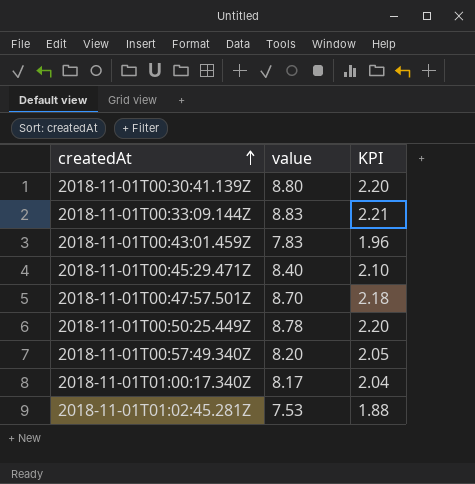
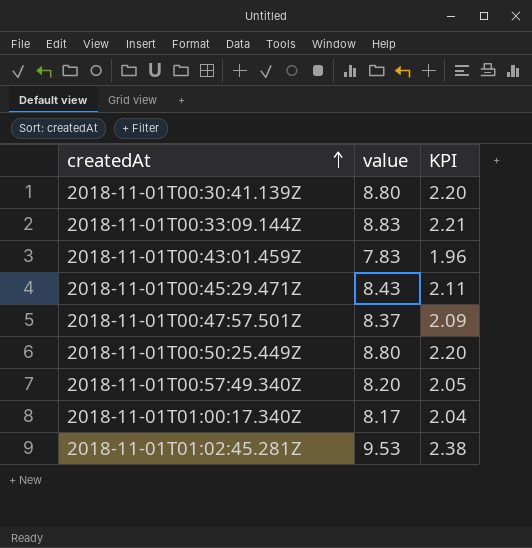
2018-11-01T00:45:29.471Z | value: 8.40 -> 8.43
2018-11-01T00:45:29.471Z | KPI: 2.10 -> 2.11
2018-11-01T00:47:57.501Z | value: 8.70 -> 8.37
2018-11-01T00:47:57.501Z | KPI: 2.18 -> 2.09
2018-11-01T00:50:25.449Z | value: 8.78 -> 8.80
2018-11-01T01:02:45.281Z | value: 7.53 -> 9.53
2018-11-01T01:02:45.281Z | KPI: 1.88 -> 2.38

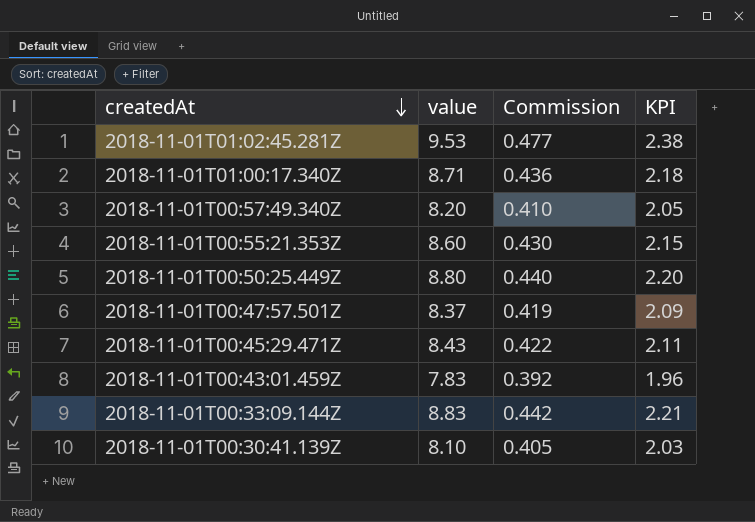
row order: createdAt ascending -> createdAt descending
column Commission | formula: none -> [value] * 0.05
2018-11-01T01:00:17.340Z | value: 8.17 -> 8.71
2018-11-01T01:00:17.340Z | KPI: 2.04 -> 2.18
row 2018-11-01T00:55:21.353Z: none -> 8.60 | 0.430 | 2.15
2018-11-01T00:30:41.139Z | value: 8.80 -> 8.10
2018-11-01T00:30:41.139Z | KPI: 2.20 -> 2.03

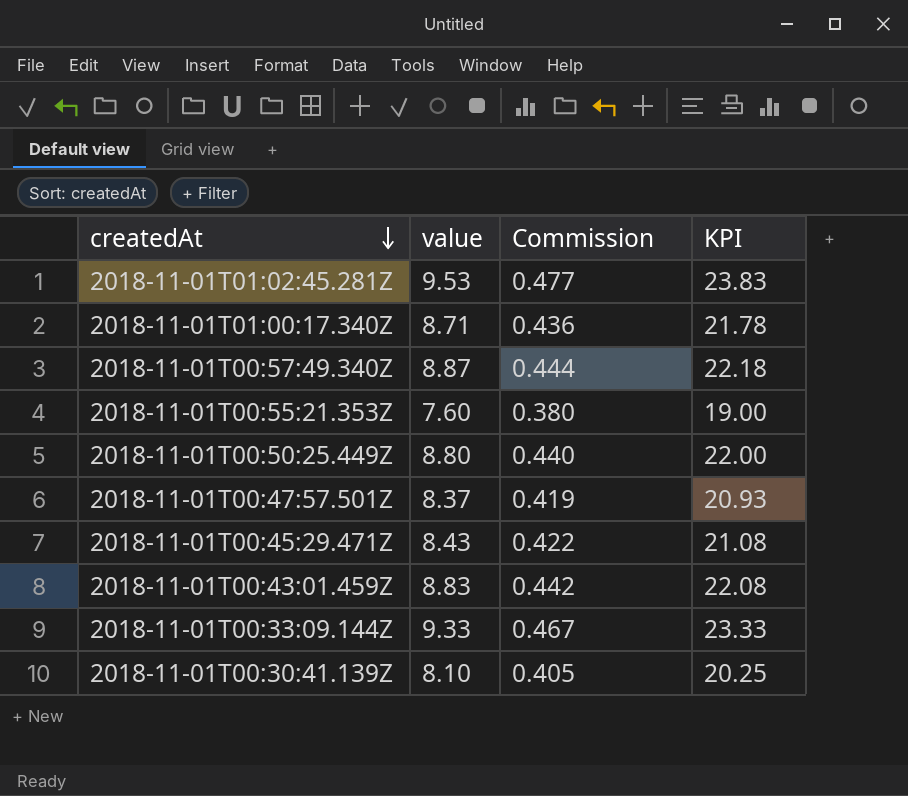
column KPI | formula: [value] * 0.25 -> [value] * 2.5
2018-11-01T00:57:49.340Z | value: 8.20 -> 8.87
2018-11-01T00:57:49.340Z | Commission: 0.410 -> 0.444
2018-11-01T00:55:21.353Z | value: 8.60 -> 7.60
2018-11-01T00:55:21.353Z | Commission: 0.430 -> 0.380
2018-11-01T00:43:01.459Z | value: 7.83 -> 8.83
2018-11-01T00:43:01.459Z | Commission: 0.392 -> 0.442
2018-11-01T00:33:09.144Z | value: 8.83 -> 9.33
2018-11-01T00:33:09.144Z | Commission: 0.442 -> 0.467

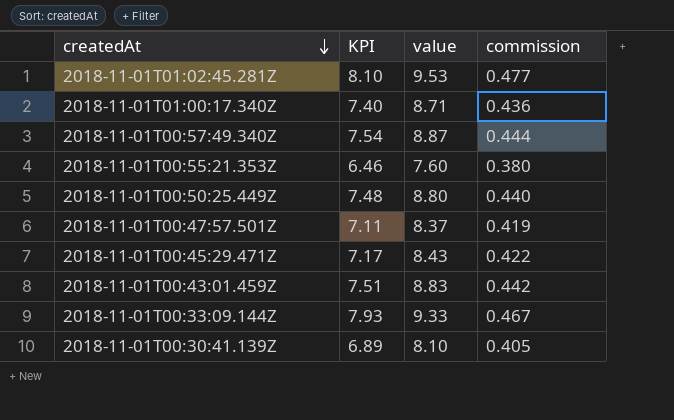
column KPI | formula: [value] * 2.5 -> [value] * 0.85
column KPI | position: 4 -> 2
column name: Commission -> commission

